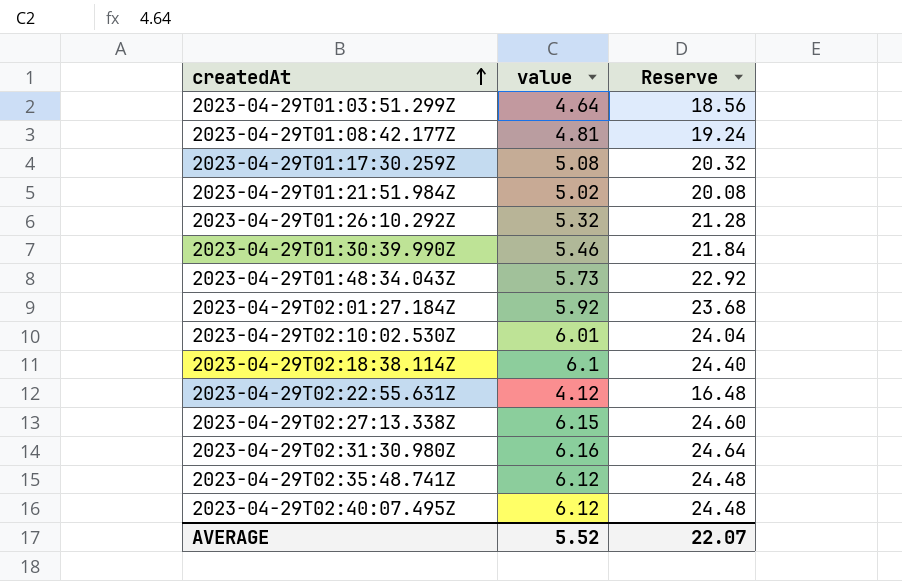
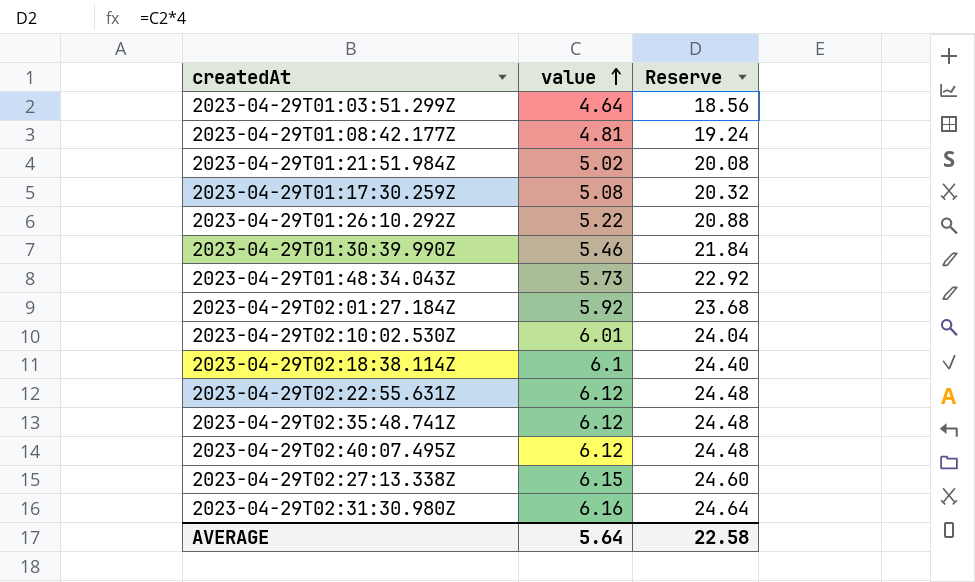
row order: createdAt ascending -> value ascending
2023-04-29T01:26:10.292Z | value: 5.32 -> 5.22
2023-04-29T01:26:10.292Z | Reserve: 21.28 -> 20.88
2023-04-29T02:22:55.631Z | value: 4.12 -> 6.12
2023-04-29T02:22:55.631Z | Reserve: 16.48 -> 24.48
AVERAGE | value: 5.52 -> 5.64
AVERAGE | Reserve: 22.07 -> 22.58

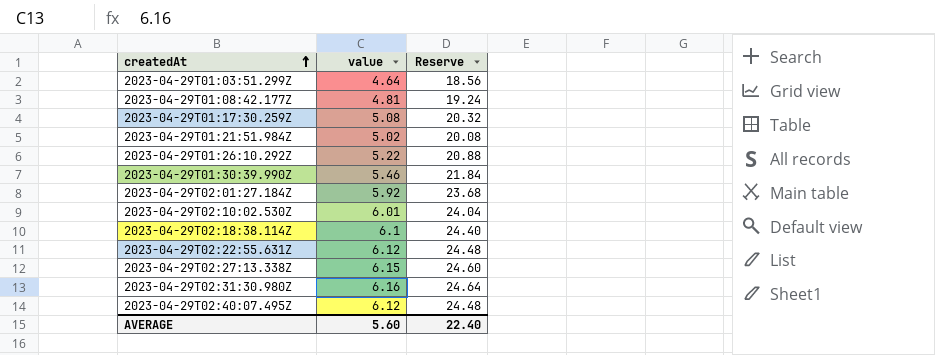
row order: value ascending -> createdAt ascending
row 2023-04-29T01:48:34.043Z: 5.73 | 22.92 -> none
row 2023-04-29T02:35:48.741Z: 6.12 | 24.48 -> none
AVERAGE | value: 5.64 -> 5.60
AVERAGE | Reserve: 22.58 -> 22.40

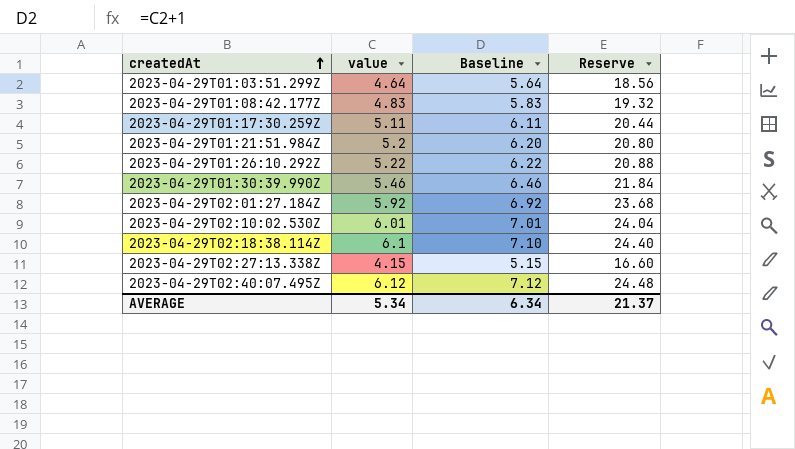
column Baseline | formula: none -> [value] + 1
row 2023-04-29T02:22:55.631Z: 6.12 | 24.48 -> none
row 2023-04-29T02:31:30.980Z: 6.16 | 24.64 -> none
2023-04-29T01:08:42.177Z | value: 4.81 -> 4.83
2023-04-29T01:08:42.177Z | Reserve: 19.24 -> 19.32
2023-04-29T01:17:30.259Z | value: 5.08 -> 5.11
2023-04-29T01:17:30.259Z | Reserve: 20.32 -> 20.44
2023-04-29T01:21:51.984Z | value: 5.02 -> 5.2
2023-04-29T01:21:51.984Z | Reserve: 20.08 -> 20.80
2023-04-29T02:27:13.338Z | value: 6.15 -> 4.15
2023-04-29T02:27:13.338Z | Reserve: 24.60 -> 16.60
AVERAGE | value: 5.60 -> 5.34
AVERAGE | Reserve: 22.40 -> 21.37

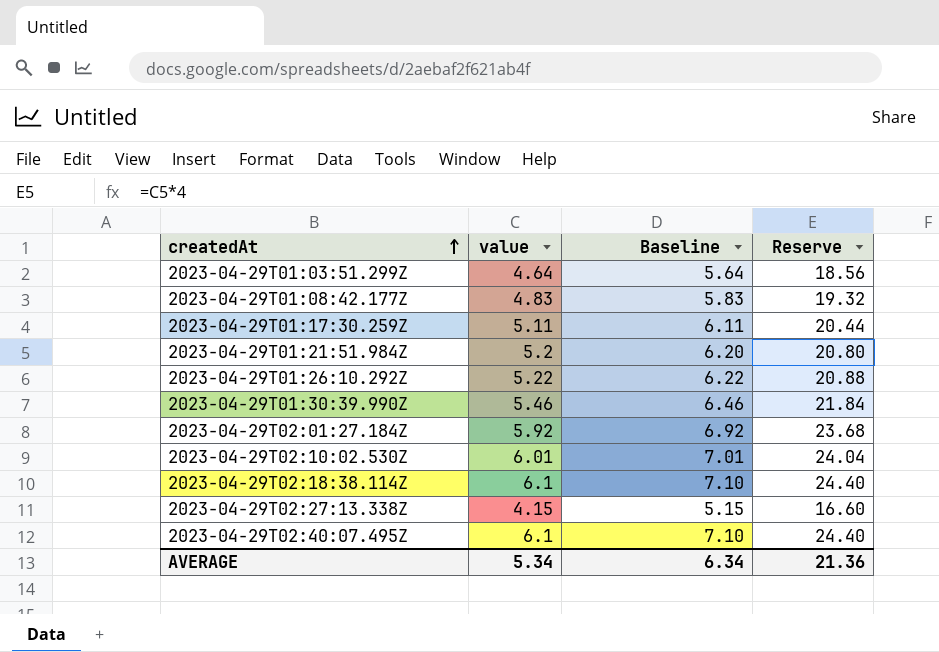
2023-04-29T02:40:07.495Z | value: 6.12 -> 6.1
2023-04-29T02:40:07.495Z | Baseline: 7.12 -> 7.10
2023-04-29T02:40:07.495Z | Reserve: 24.48 -> 24.40
AVERAGE | Reserve: 21.37 -> 21.36

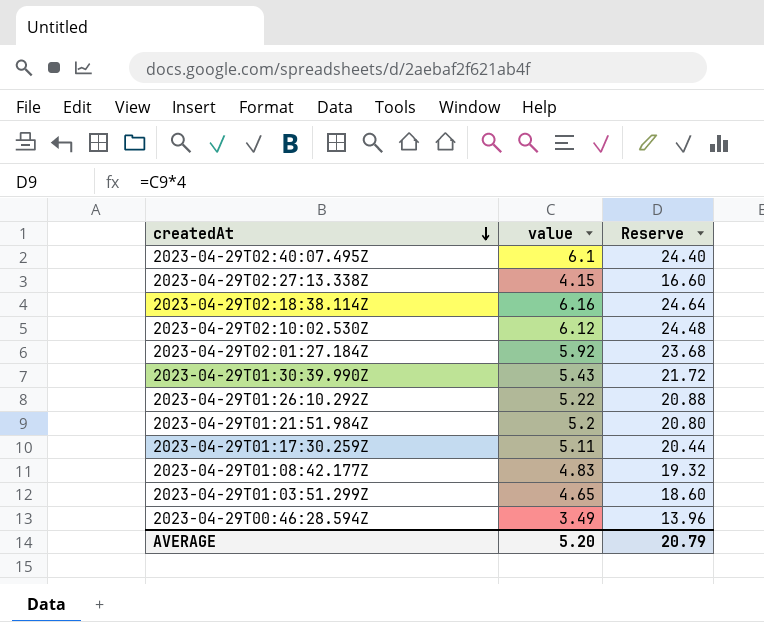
row order: createdAt ascending -> createdAt descending
column Baseline | formula: [value] + 1 -> none
2023-04-29T02:18:38.114Z | value: 6.1 -> 6.16
2023-04-29T02:18:38.114Z | Reserve: 24.40 -> 24.64
2023-04-29T02:10:02.530Z | value: 6.01 -> 6.12
2023-04-29T02:10:02.530Z | Reserve: 24.04 -> 24.48
2023-04-29T01:30:39.990Z | value: 5.46 -> 5.43
2023-04-29T01:30:39.990Z | Reserve: 21.84 -> 21.72
2023-04-29T01:03:51.299Z | value: 4.64 -> 4.65
2023-04-29T01:03:51.299Z | Reserve: 18.56 -> 18.60
row 2023-04-29T00:46:28.594Z: none -> 3.49 | 13.96
AVERAGE | value: 5.34 -> 5.20
AVERAGE | Reserve: 21.36 -> 20.79

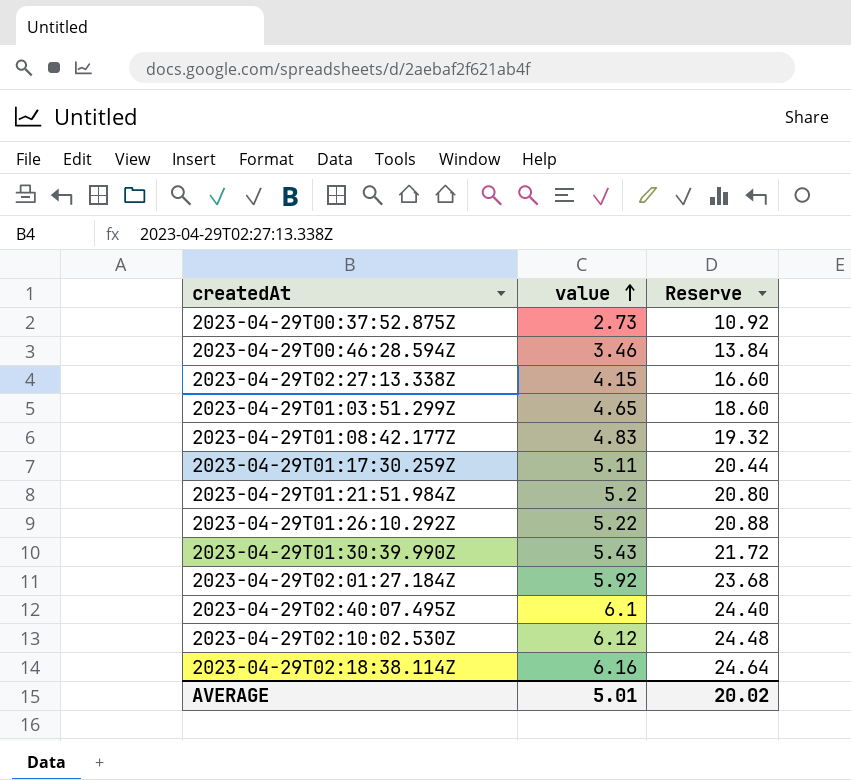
row order: createdAt descending -> value ascending
row 2023-04-29T00:37:52.875Z: none -> 2.73 | 10.92
2023-04-29T00:46:28.594Z | value: 3.49 -> 3.46
2023-04-29T00:46:28.594Z | Reserve: 13.96 -> 13.84
AVERAGE | value: 5.20 -> 5.01
AVERAGE | Reserve: 20.79 -> 20.02

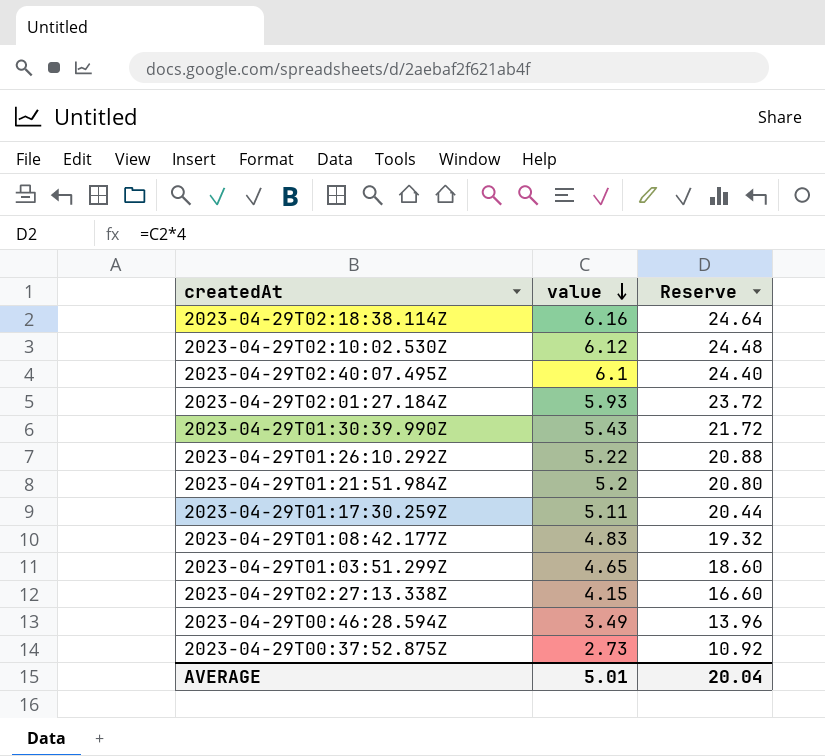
row order: value ascending -> value descending
2023-04-29T02:01:27.184Z | value: 5.92 -> 5.93
2023-04-29T02:01:27.184Z | Reserve: 23.68 -> 23.72
2023-04-29T00:46:28.594Z | value: 3.46 -> 3.49
2023-04-29T00:46:28.594Z | Reserve: 13.84 -> 13.96
AVERAGE | Reserve: 20.02 -> 20.04

